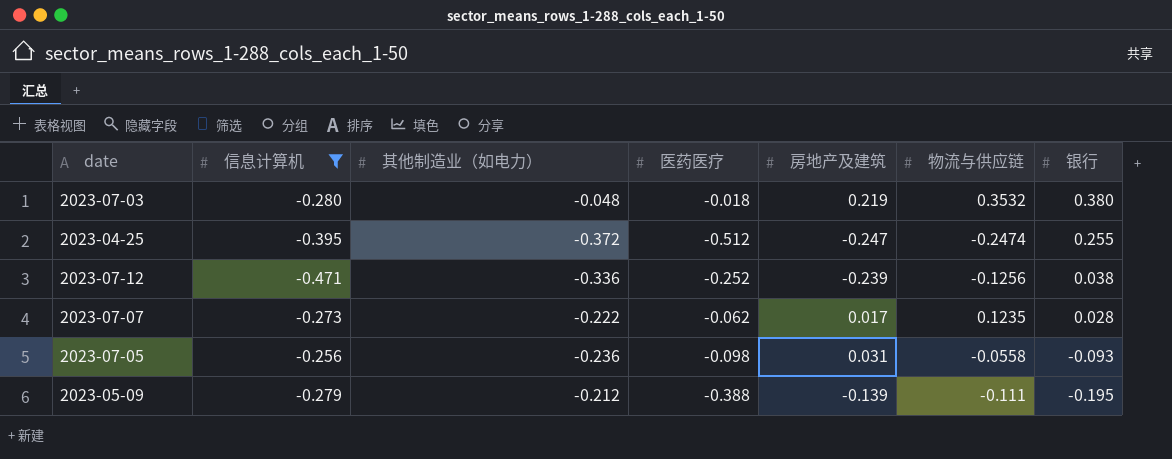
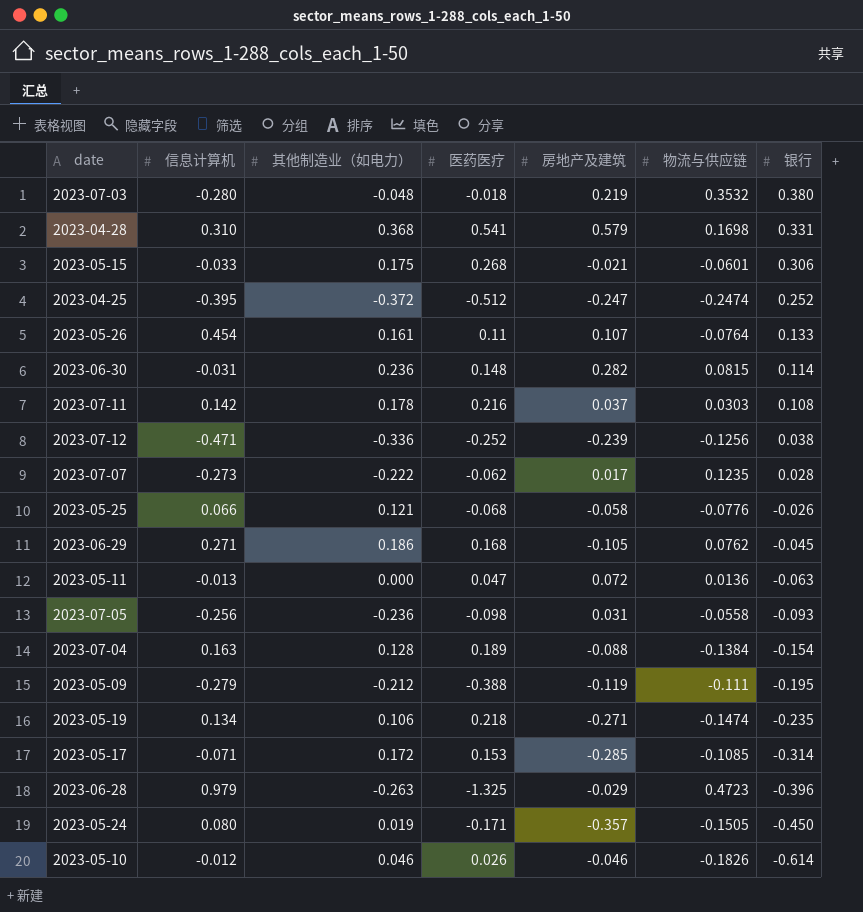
filter: 信息计算机 <= -0.256 -> none
2023-04-25 | 银行: 0.255 -> 0.252
2023-05-09 | 房地产及建筑: -0.139 -> -0.119

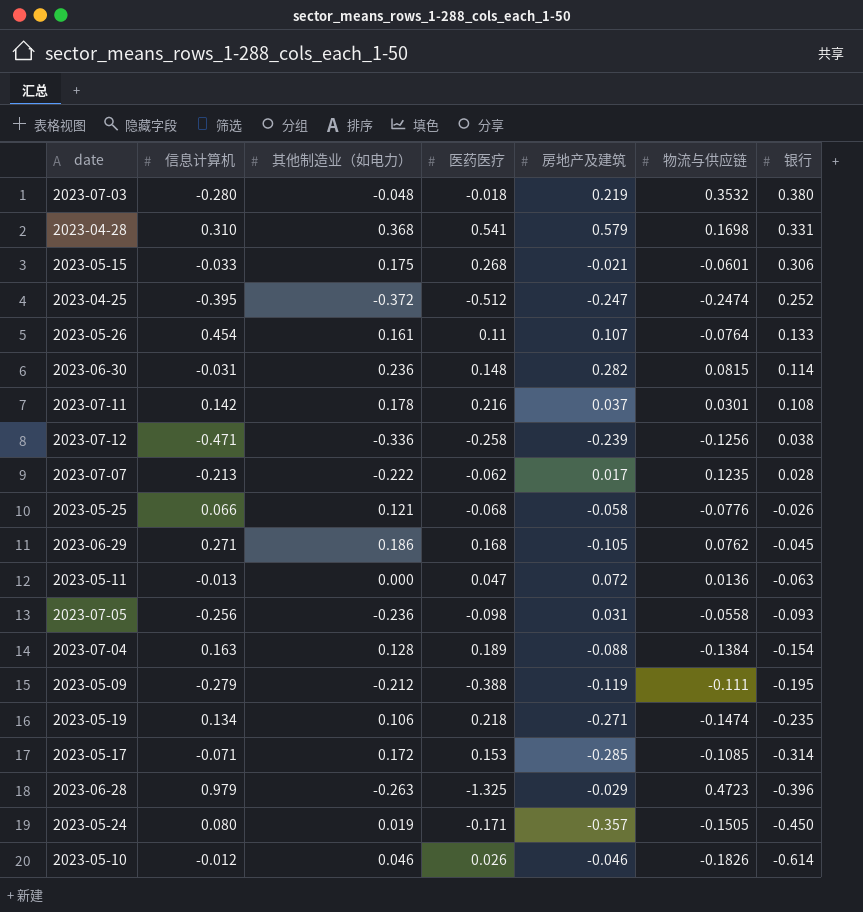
2023-07-11 | 物流与供应链: 0.0303 -> 0.0301
2023-07-12 | 医药医疗: -0.252 -> -0.258
2023-07-07 | 信息计算机: -0.273 -> -0.213

